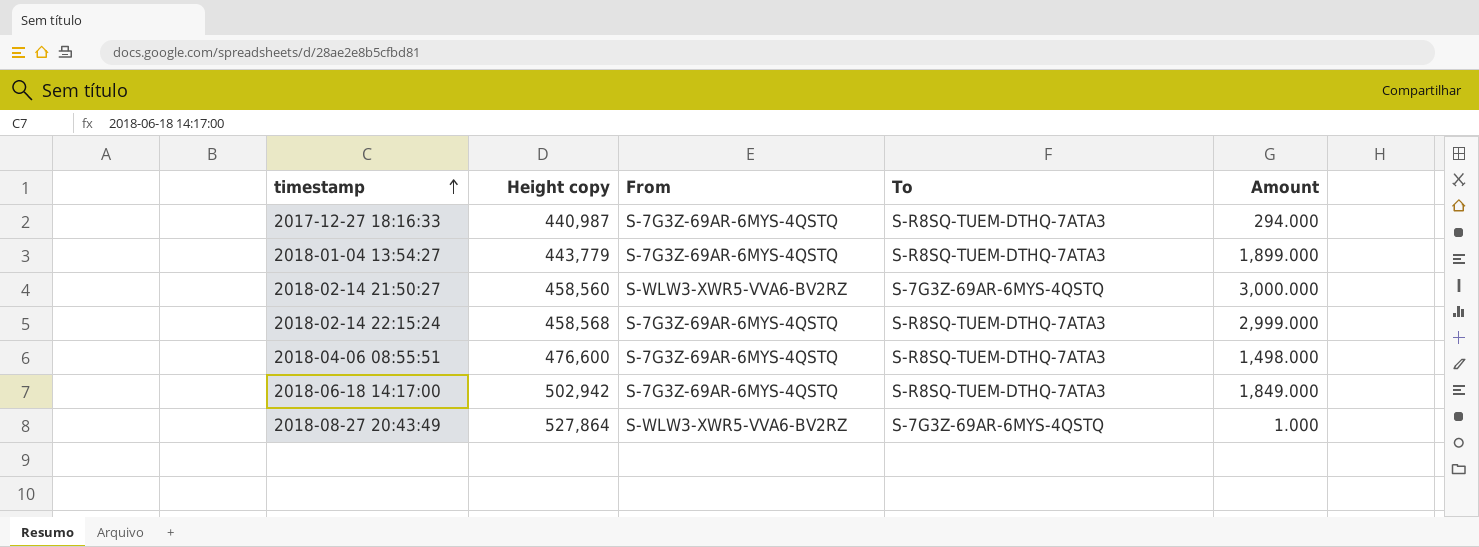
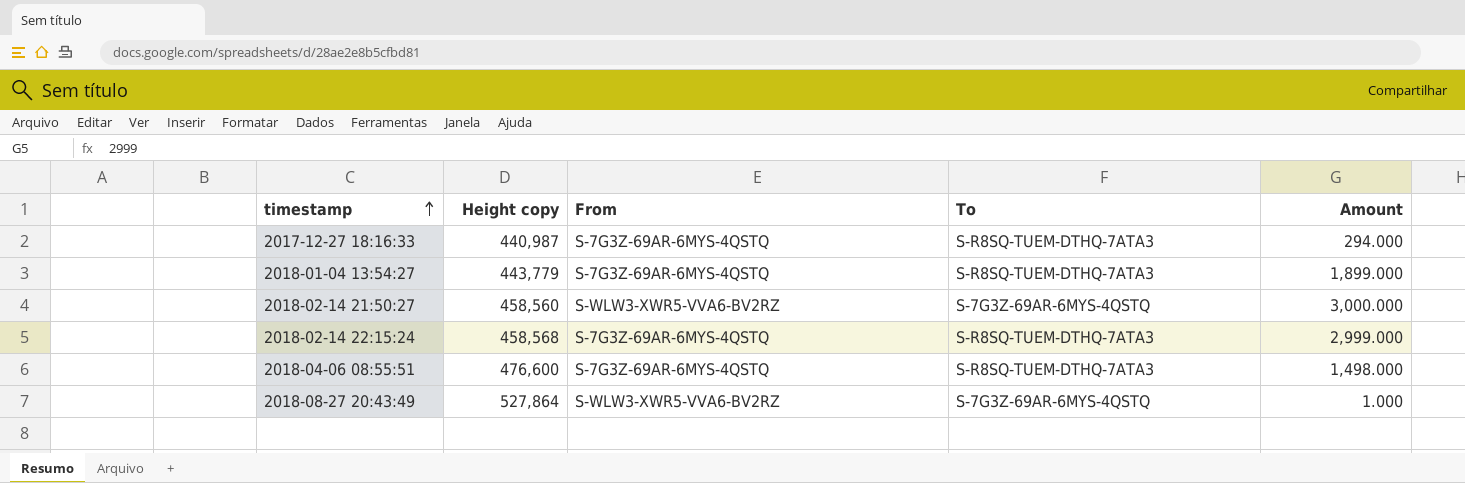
row 2018-06-18 14:17:00: 502,942 | S-7G3Z-69AR-6MYS-4QSTQ | S-R8SQ-TUEM-DTHQ-7ATA3 | 1,849.000 -> none

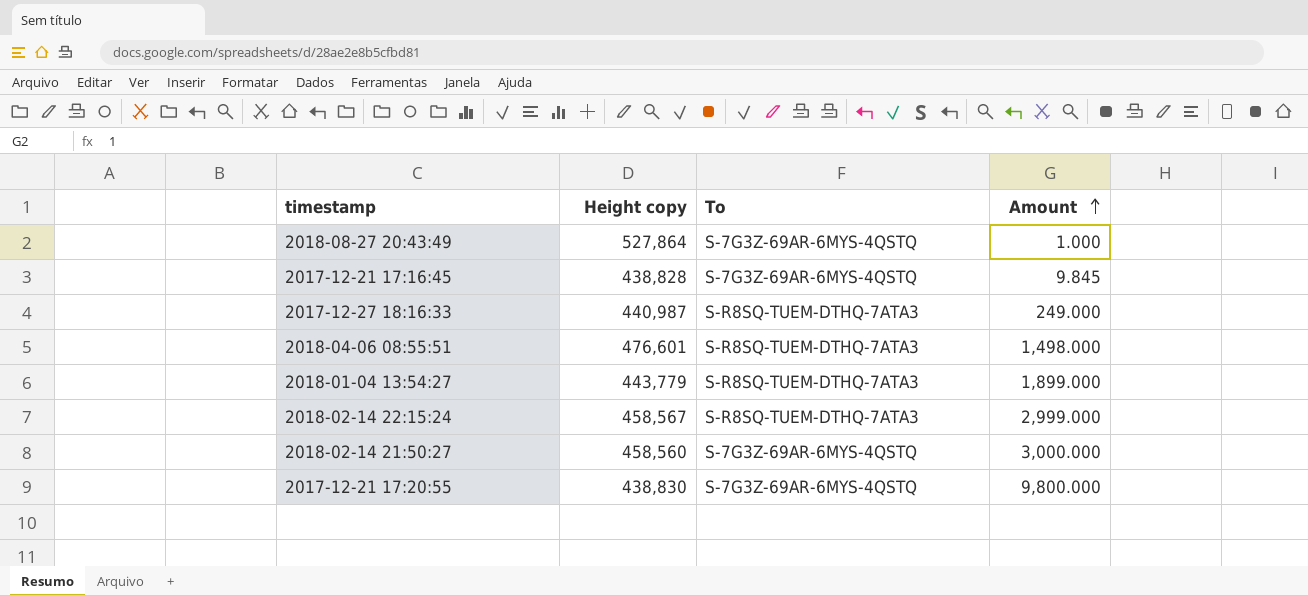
row order: timestamp ascending -> Amount ascending
column From | position: 3 -> none
row 2017-12-21 17:16:45: none -> 438,828 | S-7G3Z-69AR-6MYS-4QSTQ | 9.845
2017-12-27 18:16:33 | Amount: 294.000 -> 249.000
2018-04-06 08:55:51 | Height copy: 476,600 -> 476,601
2018-02-14 22:15:24 | Height copy: 458,568 -> 458,567
row 2017-12-21 17:20:55: none -> 438,830 | S-7G3Z-69AR-6MYS-4QSTQ | 9,800.000

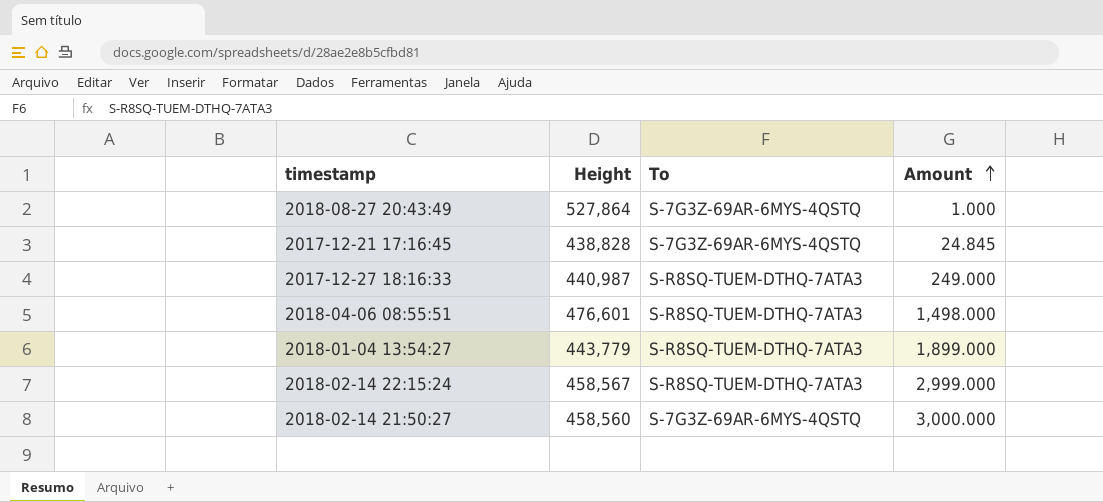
column name: Height copy -> Height
row 2017-12-21 17:20:55: 438,830 | S-7G3Z-69AR-6MYS-4QSTQ | 9,800.000 -> none
2017-12-21 17:16:45 | Amount: 9.845 -> 24.845

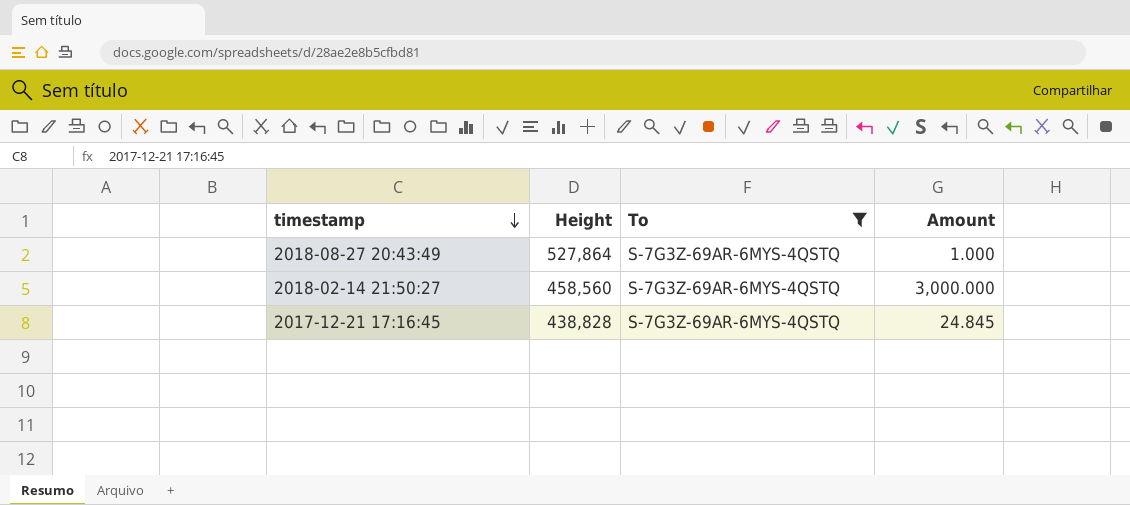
filter: none -> To = S-7G3Z-69AR-6MYS-4QSTQ
row order: Amount ascending -> timestamp descending

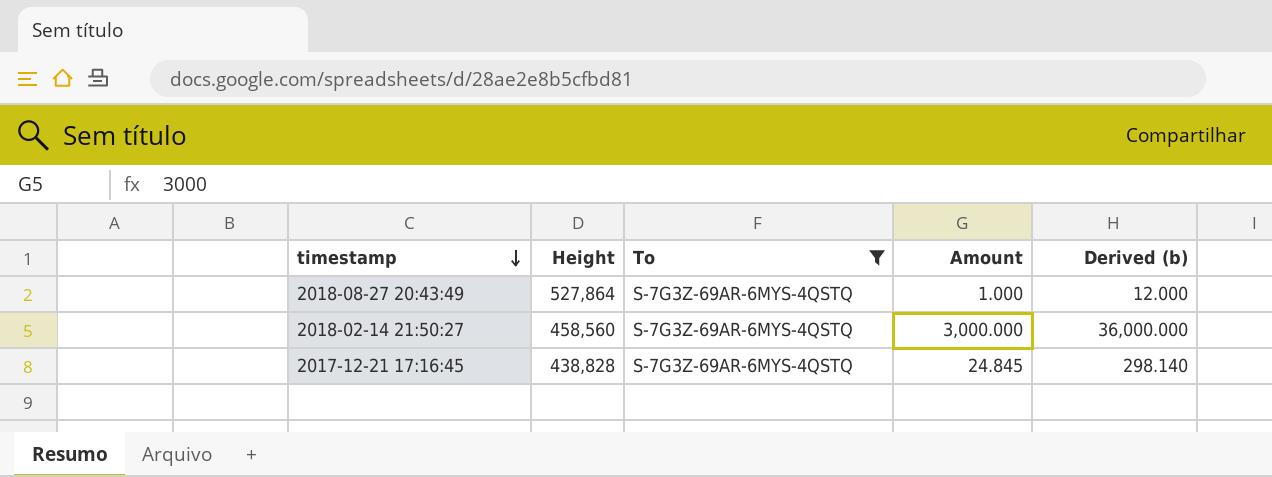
column Derived (b) | formula: none -> [Amount] * 12

